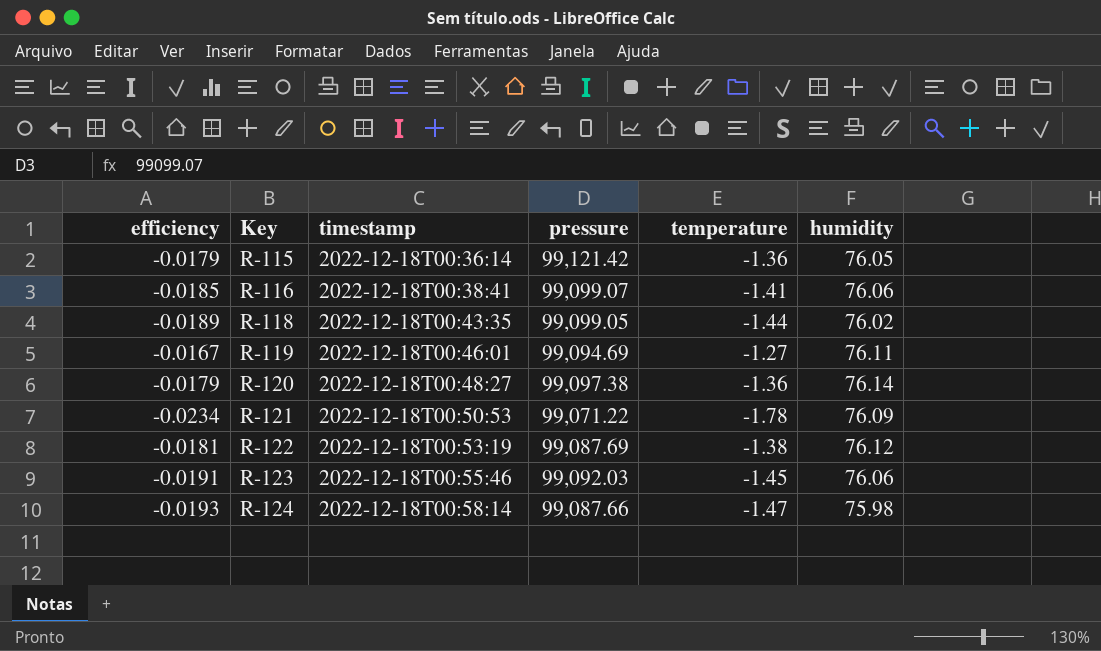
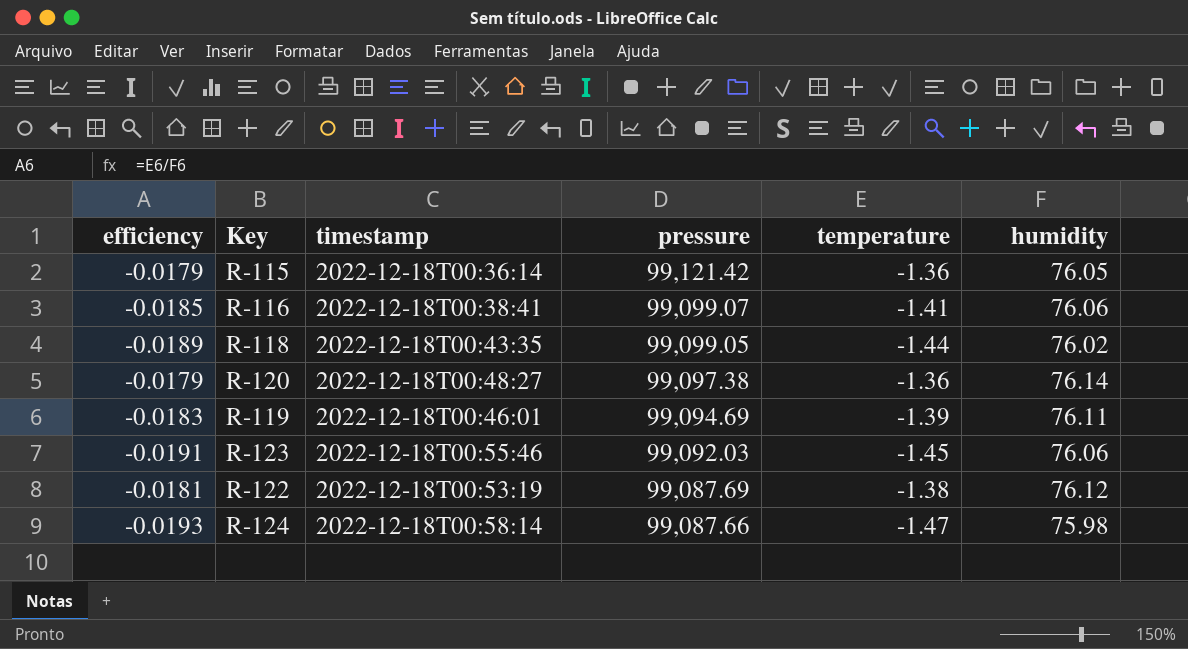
row order: Key ascending -> pressure descending
row R-121: -0.0234 | 2022-12-18T00:50:53 | 99,071.22 | -1.78 | 76.09 -> none
R-119 | efficiency: -0.0167 -> -0.0183
R-119 | temperature: -1.27 -> -1.39

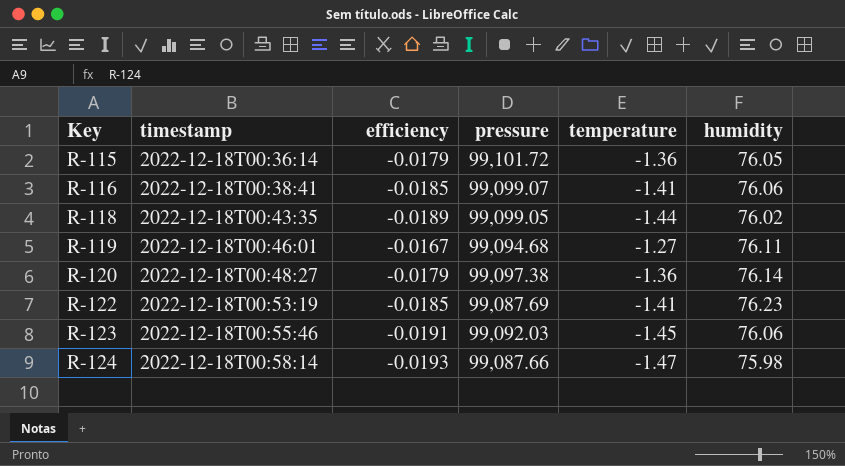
row order: pressure descending -> Key ascending
column efficiency | position: 1 -> 3
R-115 | pressure: 99,121.42 -> 99,101.72
R-119 | efficiency: -0.0183 -> -0.0167
R-119 | pressure: 99,094.69 -> 99,094.68
R-119 | temperature: -1.39 -> -1.27
R-122 | efficiency: -0.0181 -> -0.0185
R-122 | temperature: -1.38 -> -1.41
R-122 | humidity: 76.12 -> 76.23

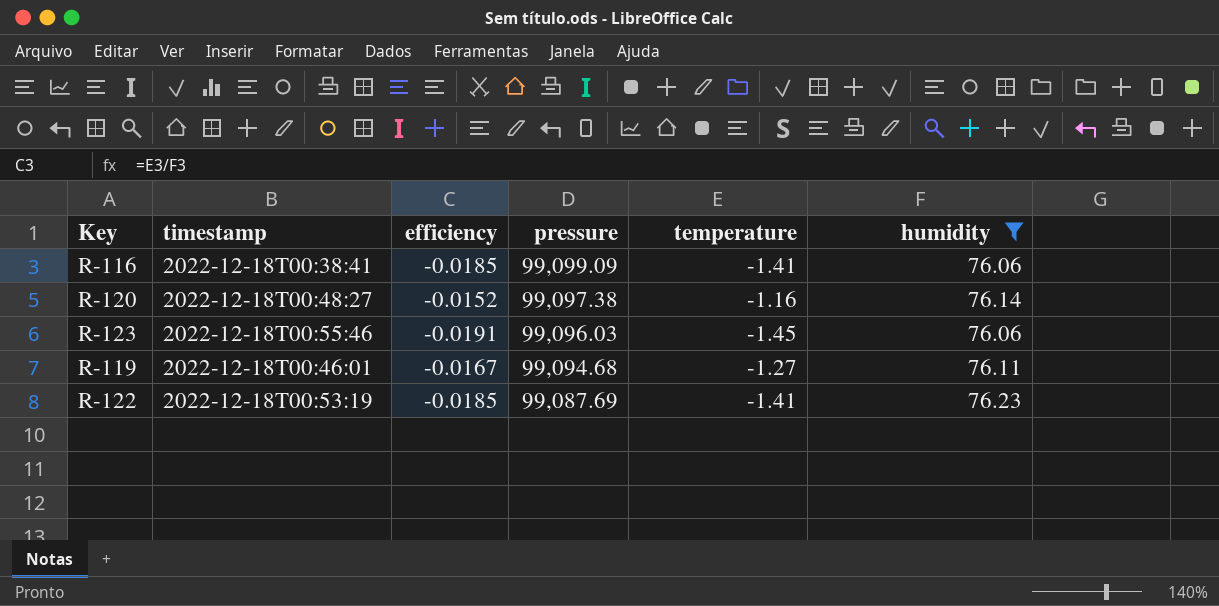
filter: none -> humidity >= 76.06
row order: Key ascending -> pressure descending
R-116 | pressure: 99,099.07 -> 99,099.09
R-120 | efficiency: -0.0179 -> -0.0152
R-120 | temperature: -1.36 -> -1.16
R-123 | pressure: 99,092.03 -> 99,096.03

